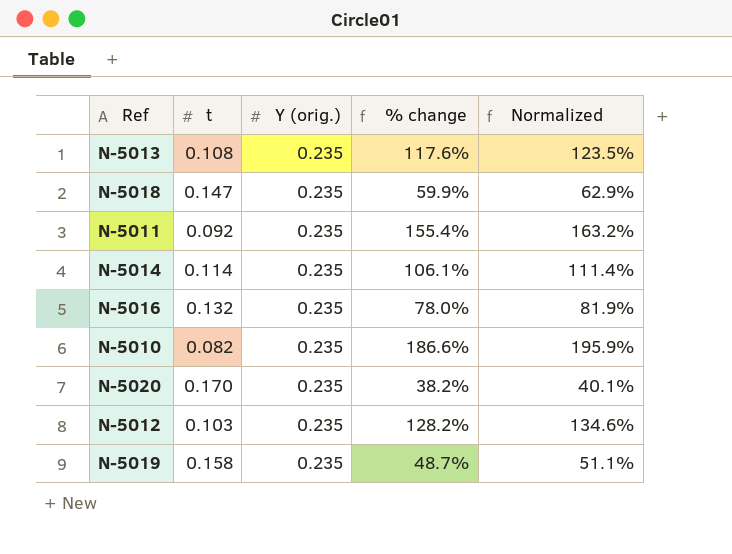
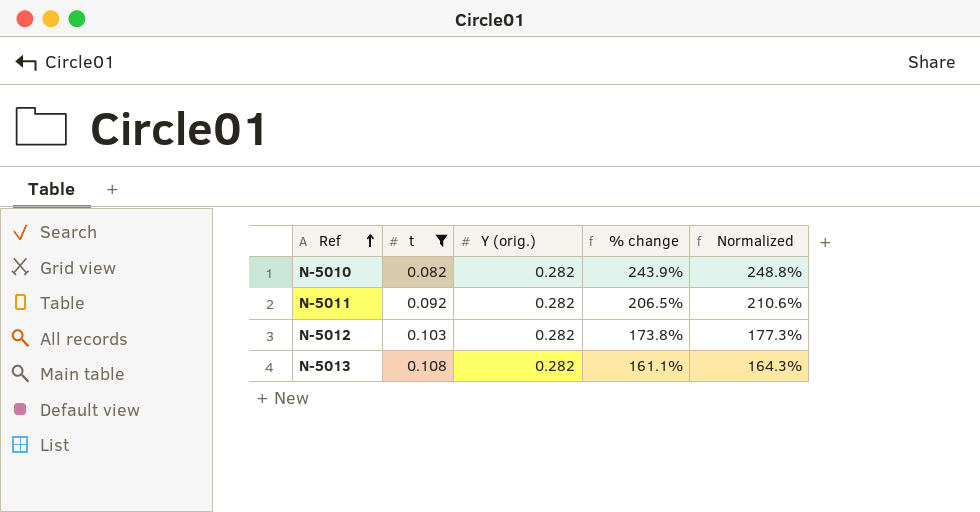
filter: none -> t <= 0.108
row order: none -> Ref ascending
column Normalized | formula: [% change] * 1.05 -> [% change] * 1.02
N-5010 | Y (orig.): 0.235 -> 0.282
N-5010 | % change: 186.6% -> 243.9%
N-5011 | Y (orig.): 0.235 -> 0.282
N-5011 | % change: 155.4% -> 206.5%
N-5012 | Y (orig.): 0.235 -> 0.282
N-5012 | % change: 128.2% -> 173.8%
N-5013 | Y (orig.): 0.235 -> 0.282
N-5013 | % change: 117.6% -> 161.1%

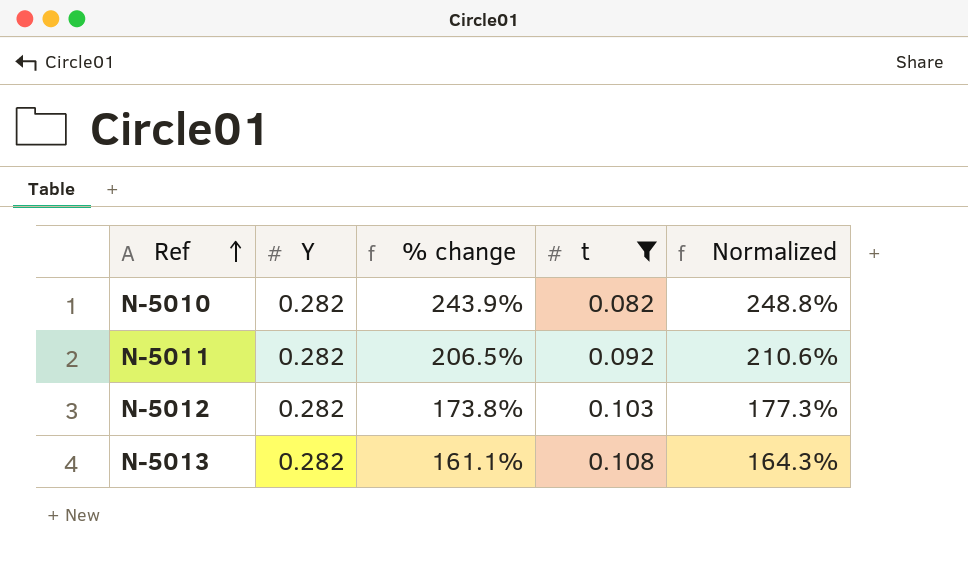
column name: Y (orig.) -> Y
column t | position: 2 -> 4

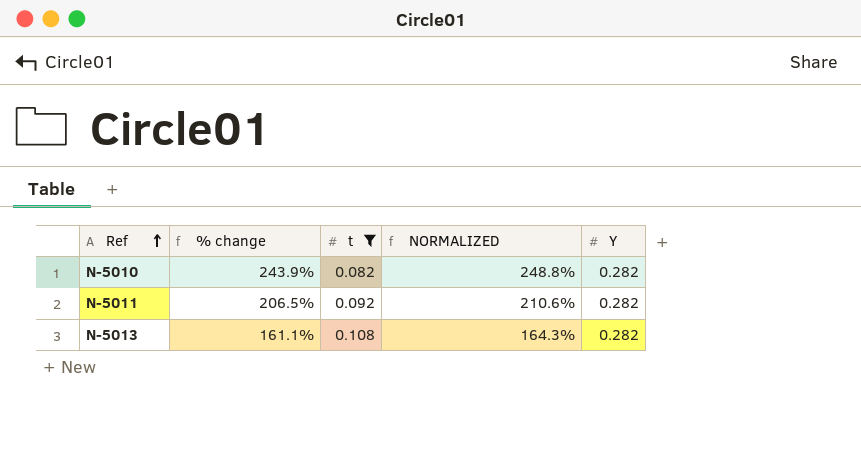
column name: Normalized -> NORMALIZED
column Y | position: 2 -> 5
row N-5012: 0.282 | 173.8% | 0.103 | 177.3% -> none

